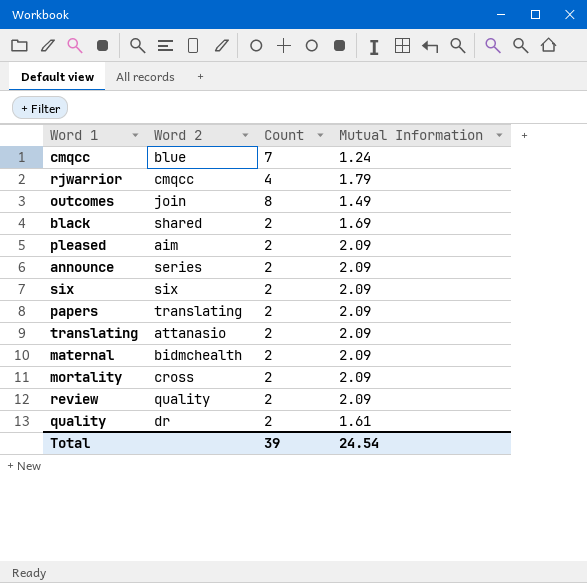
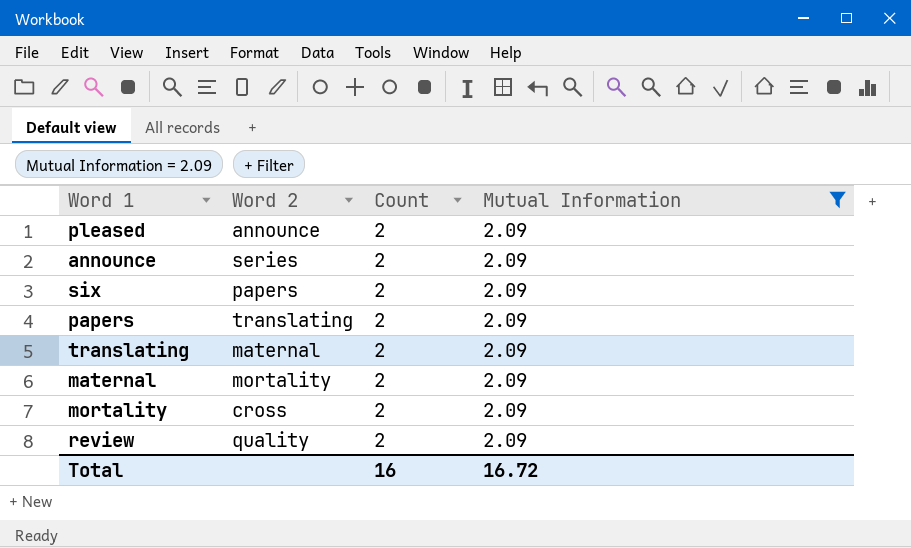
filter: none -> Mutual Information = 2.09
pleased | Word 2: aim -> announce
six | Word 2: six -> papers
translating | Word 2: attanasio -> maternal
maternal | Word 2: bidmchealth -> mortality
Total | Count: 39 -> 16
Total | Mutual Information: 24.54 -> 16.72

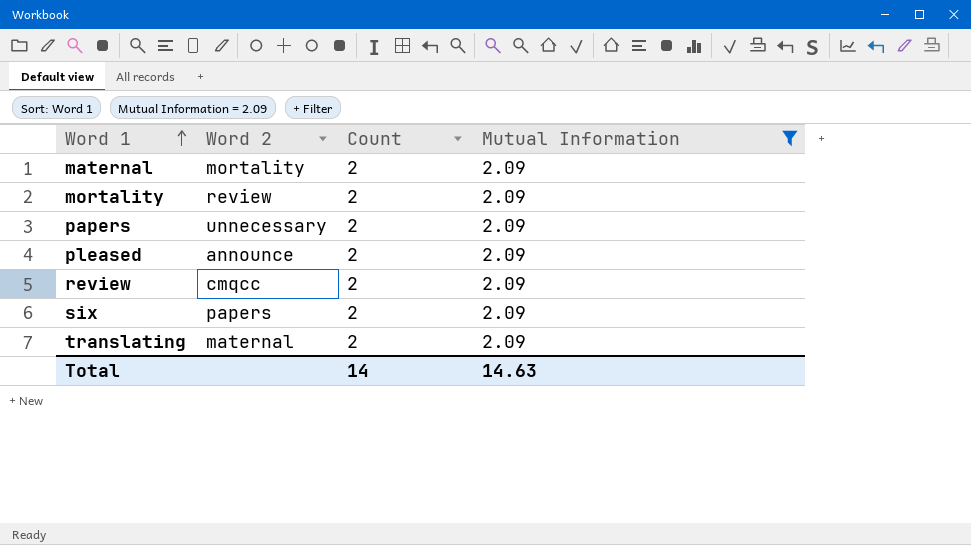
row order: none -> Word 1 ascending
row announce: series | 2 | 2.09 -> none
mortality | Word 2: cross -> review
papers | Word 2: translating -> unnecessary
review | Word 2: quality -> cmqcc
Total | Count: 16 -> 14
Total | Mutual Information: 16.72 -> 14.63

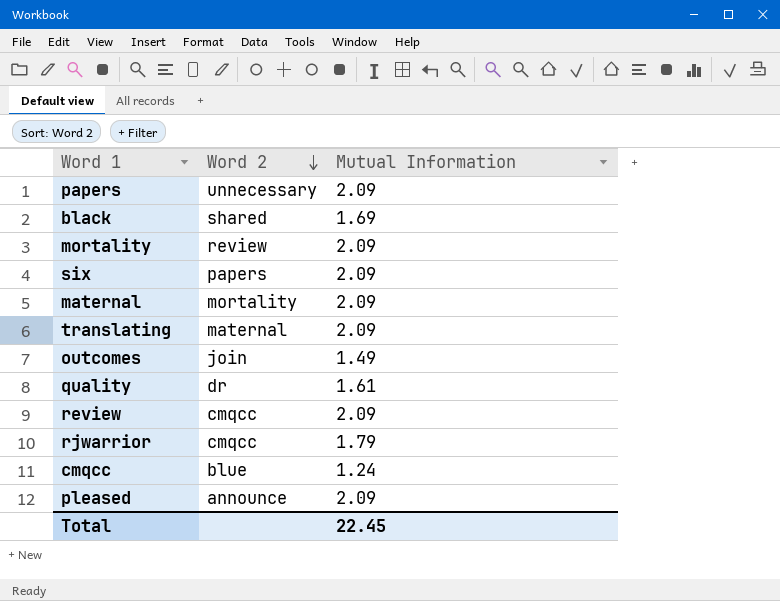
filter: Mutual Information = 2.09 -> none
row order: Word 1 ascending -> Word 2 descending
column Count | position: 3 -> none
Total | Mutual Information: 14.63 -> 22.45

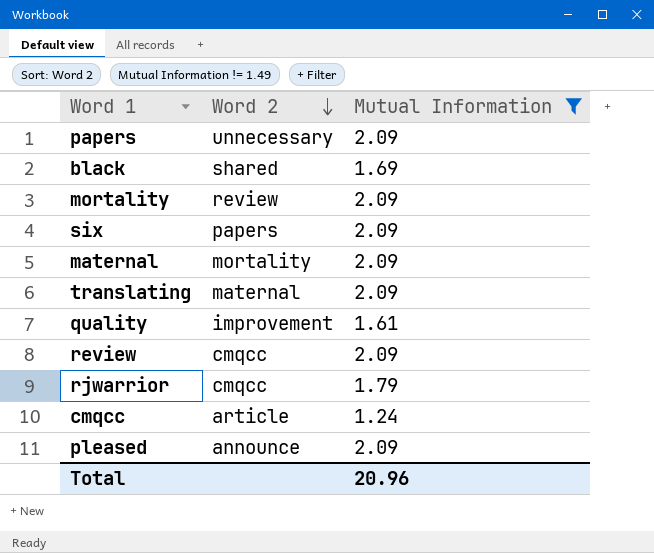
filter: none -> Mutual Information != 1.49
quality | Word 2: dr -> improvement
cmqcc | Word 2: blue -> article
Total | Mutual Information: 22.45 -> 20.96

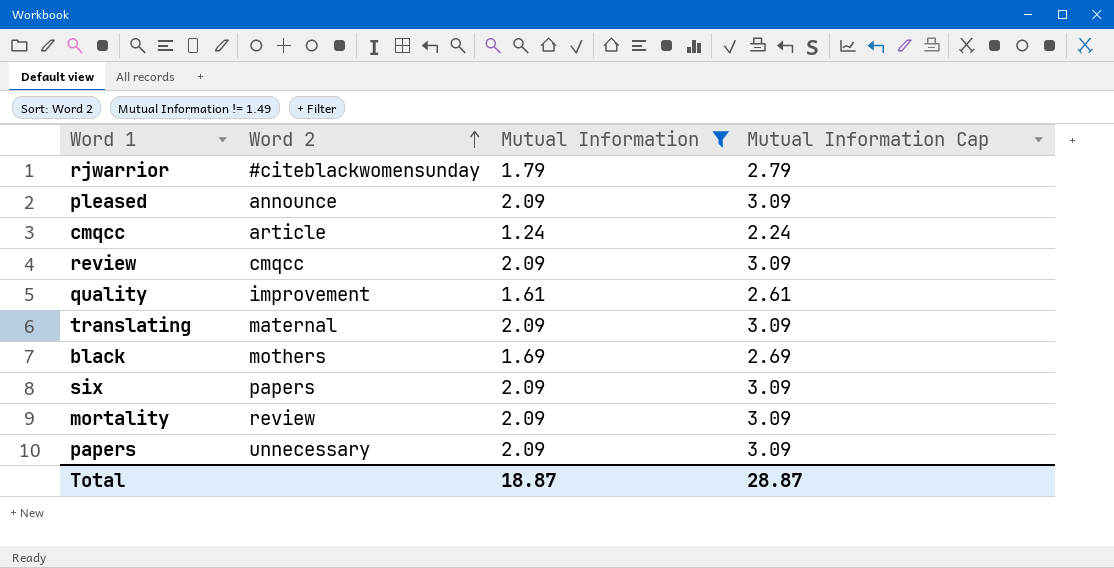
row order: Word 2 descending -> Word 2 ascending
column Mutual Information Cap | formula: none -> [Mutual Information] + 1
row maternal: mortality | 2.09 -> none
rjwarrior | Word 2: cmqcc -> #citeblackwomensunday
black | Word 2: shared -> mothers
Total | Mutual Information: 20.96 -> 18.87

